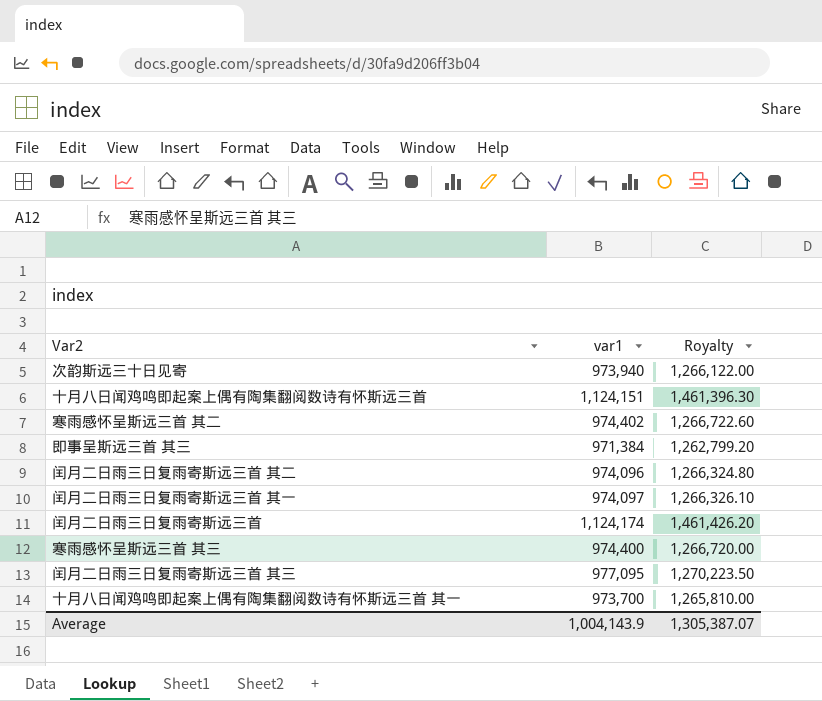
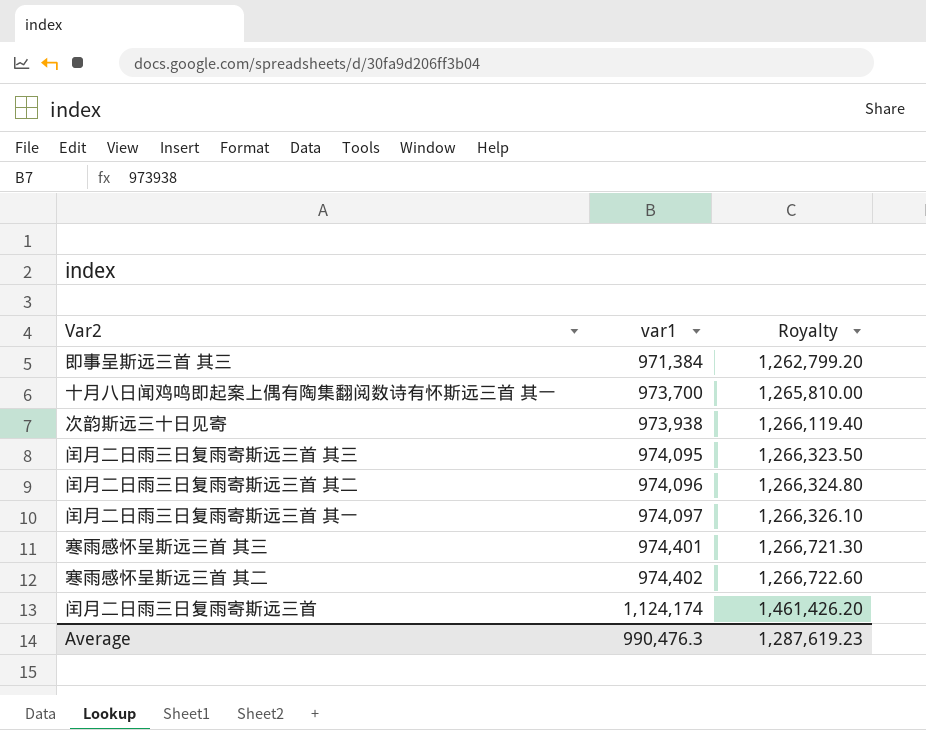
row order: none -> var1 ascending
row 十月八日闻鸡鸣即起案上偶有陶集翻阅数诗有怀斯远三首: 1,124,151 | 1,461,396.30 -> none
次韵斯远三十日见寄 | var1: 973,940 -> 973,938
次韵斯远三十日见寄 | Royalty: 1,266,122.00 -> 1,266,119.40
闰月二日雨三日复雨寄斯远三首 其三 | var1: 977,095 -> 974,095
闰月二日雨三日复雨寄斯远三首 其三 | Royalty: 1,270,223.50 -> 1,266,323.50
寒雨感怀呈斯远三首 其三 | var1: 974,400 -> 974,401
寒雨感怀呈斯远三首 其三 | Royalty: 1,266,720.00 -> 1,266,721.30
Average | var1: 1,004,143.9 -> 990,476.3
Average | Royalty: 1,305,387.07 -> 1,287,619.23

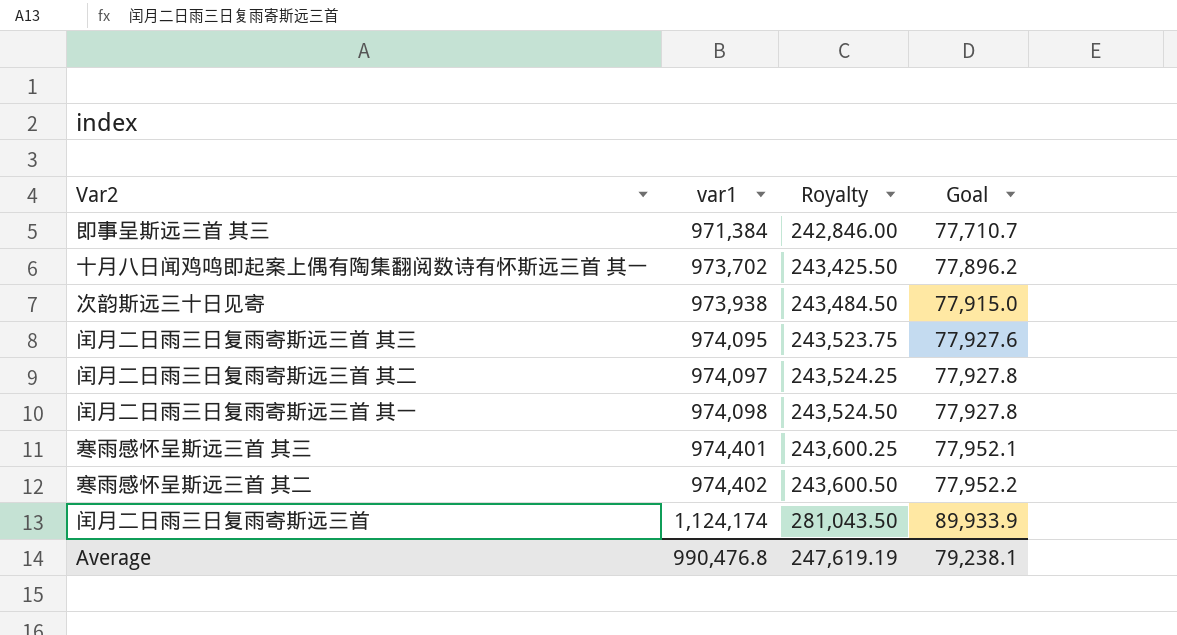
column Royalty | formula: [var1] * 1.3 -> [var1] * 0.25
column Goal | formula: none -> [var1] * 0.08
十月八日闻鸡鸣即起案上偶有陶集翻阅数诗有怀斯远三首 其一 | var1: 973,700 -> 973,702
闰月二日雨三日复雨寄斯远三首 其二 | var1: 974,096 -> 974,097
闰月二日雨三日复雨寄斯远三首 其一 | var1: 974,097 -> 974,098
Average | var1: 990,476.3 -> 990,476.8
Average | Royalty: 1,287,619.23 -> 247,619.19

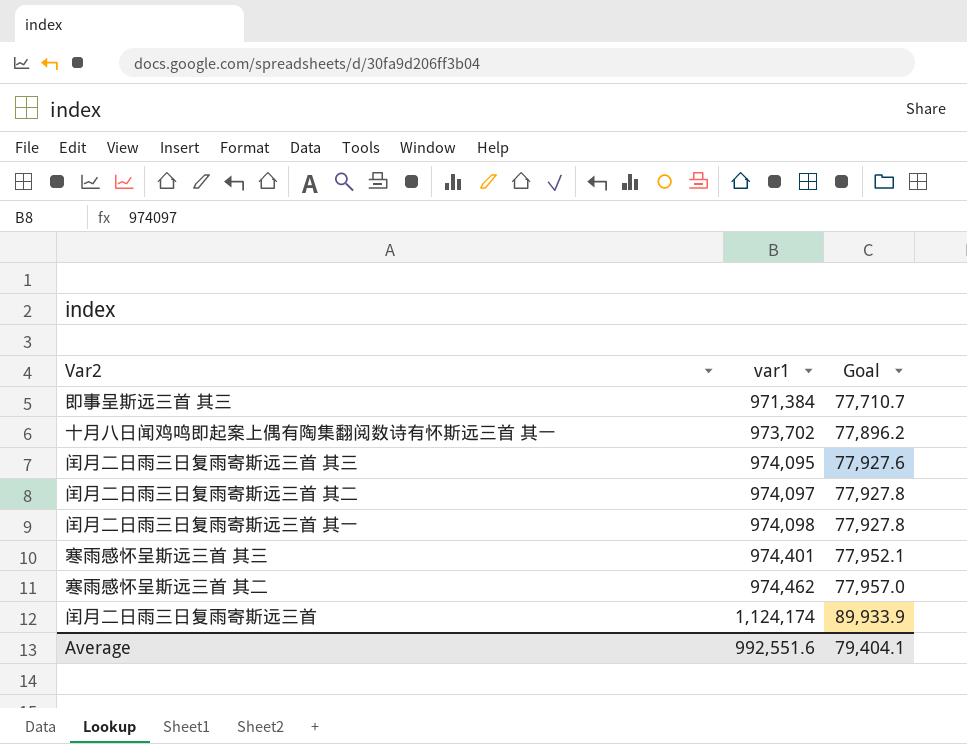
column Royalty | formula: [var1] * 0.25 -> none
row 次韵斯远三十日见寄: 973,938 | 243,484.50 | 77,915.0 -> none
寒雨感怀呈斯远三首 其二 | var1: 974,402 -> 974,462
寒雨感怀呈斯远三首 其二 | Goal: 77,952.2 -> 77,957.0
Average | var1: 990,476.8 -> 992,551.6
Average | Goal: 79,238.1 -> 79,404.1

